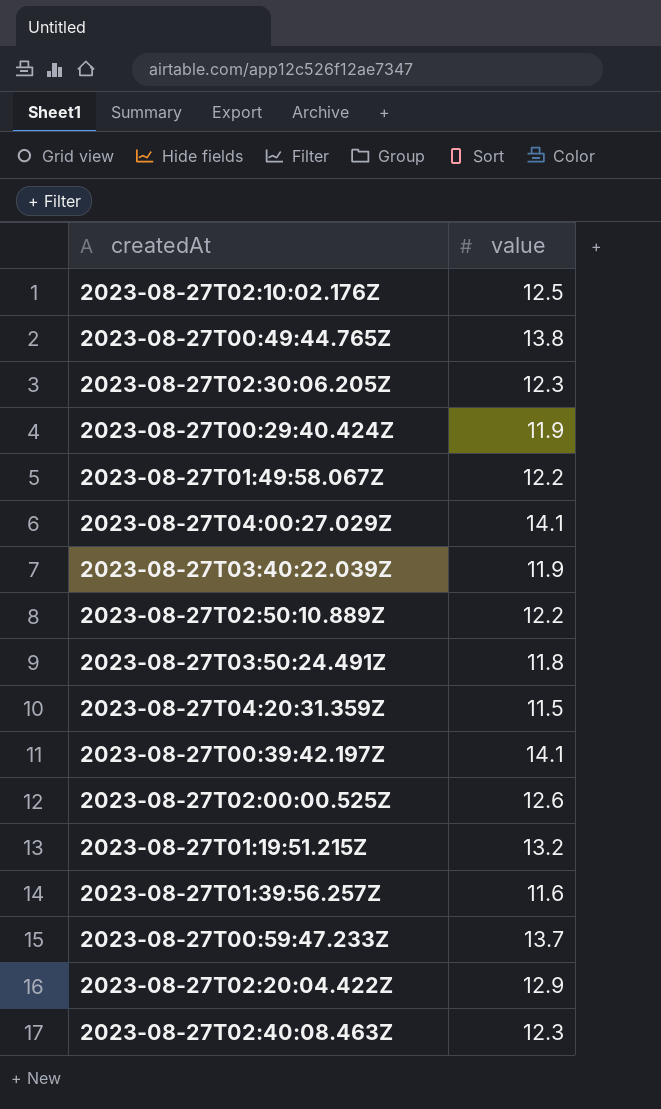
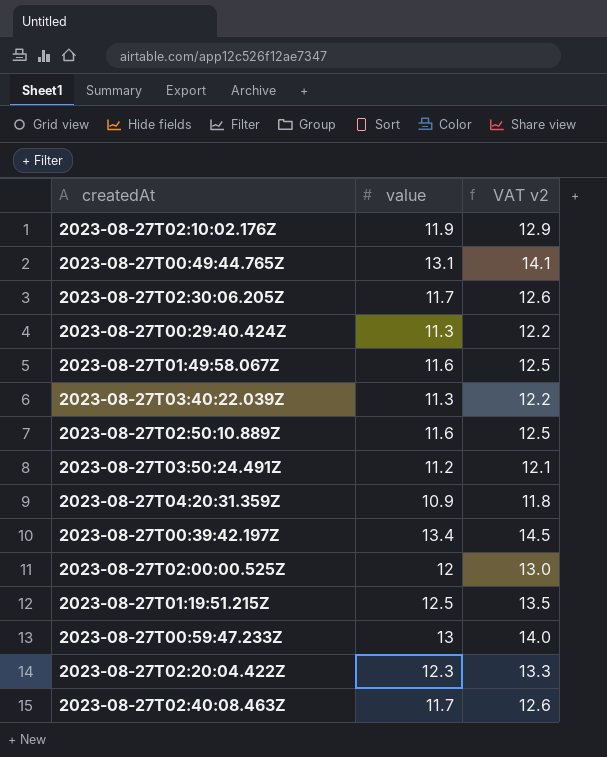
column VAT v2 | formula: none -> [value] * 1.08
row 2023-08-27T04:00:27.029Z: 14.1 -> none
row 2023-08-27T01:39:56.257Z: 11.6 -> none
2023-08-27T02:10:02.176Z | value: 12.5 -> 11.9
2023-08-27T00:49:44.765Z | value: 13.8 -> 13.1
2023-08-27T02:30:06.205Z | value: 12.3 -> 11.7
2023-08-27T00:29:40.424Z | value: 11.9 -> 11.3
2023-08-27T01:49:58.067Z | value: 12.2 -> 11.6
2023-08-27T03:40:22.039Z | value: 11.9 -> 11.3
2023-08-27T02:50:10.889Z | value: 12.2 -> 11.6
2023-08-27T03:50:24.491Z | value: 11.8 -> 11.2
2023-08-27T04:20:31.359Z | value: 11.5 -> 10.9
2023-08-27T00:39:42.197Z | value: 14.1 -> 13.4
2023-08-27T02:00:00.525Z | value: 12.6 -> 12
2023-08-27T01:19:51.215Z | value: 13.2 -> 12.5
2023-08-27T00:59:47.233Z | value: 13.7 -> 13
2023-08-27T02:20:04.422Z | value: 12.9 -> 12.3
2023-08-27T02:40:08.463Z | value: 12.3 -> 11.7

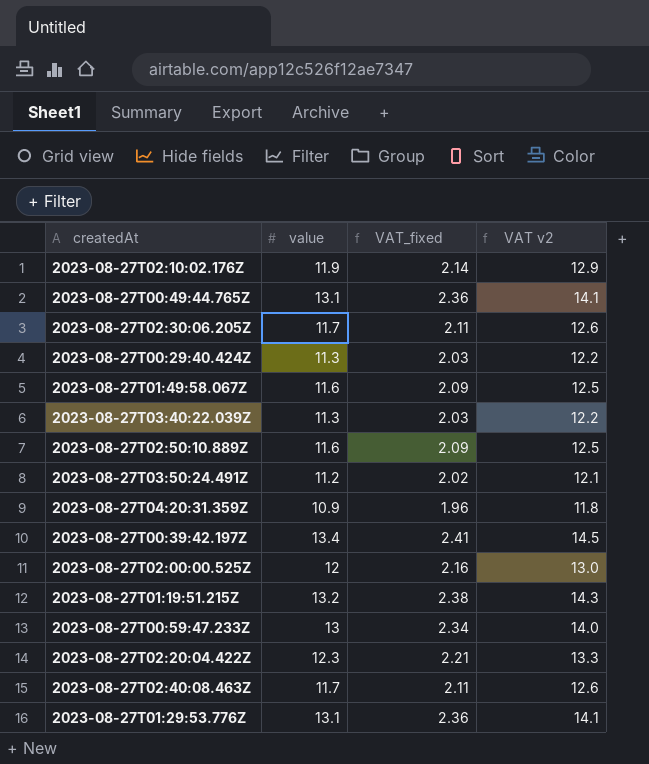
column VAT_fixed | formula: none -> [value] * 0.18
2023-08-27T01:19:51.215Z | value: 12.5 -> 13.2
2023-08-27T01:19:51.215Z | VAT v2: 13.5 -> 14.3
row 2023-08-27T01:29:53.776Z: none -> 13.1 | 2.36 | 14.1

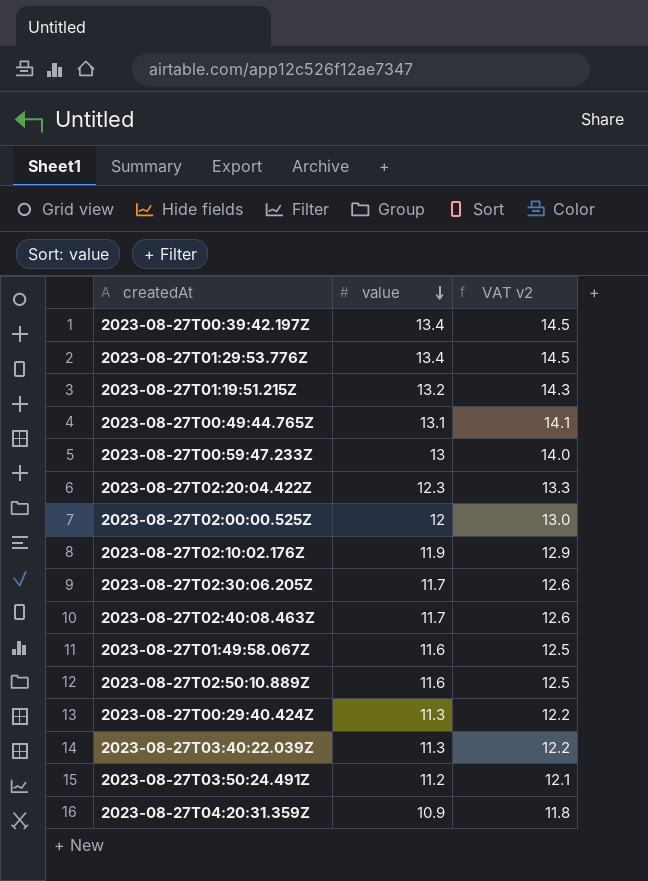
row order: none -> value descending
column VAT_fixed | formula: [value] * 0.18 -> none
2023-08-27T01:29:53.776Z | value: 13.1 -> 13.4
2023-08-27T01:29:53.776Z | VAT v2: 14.1 -> 14.5

